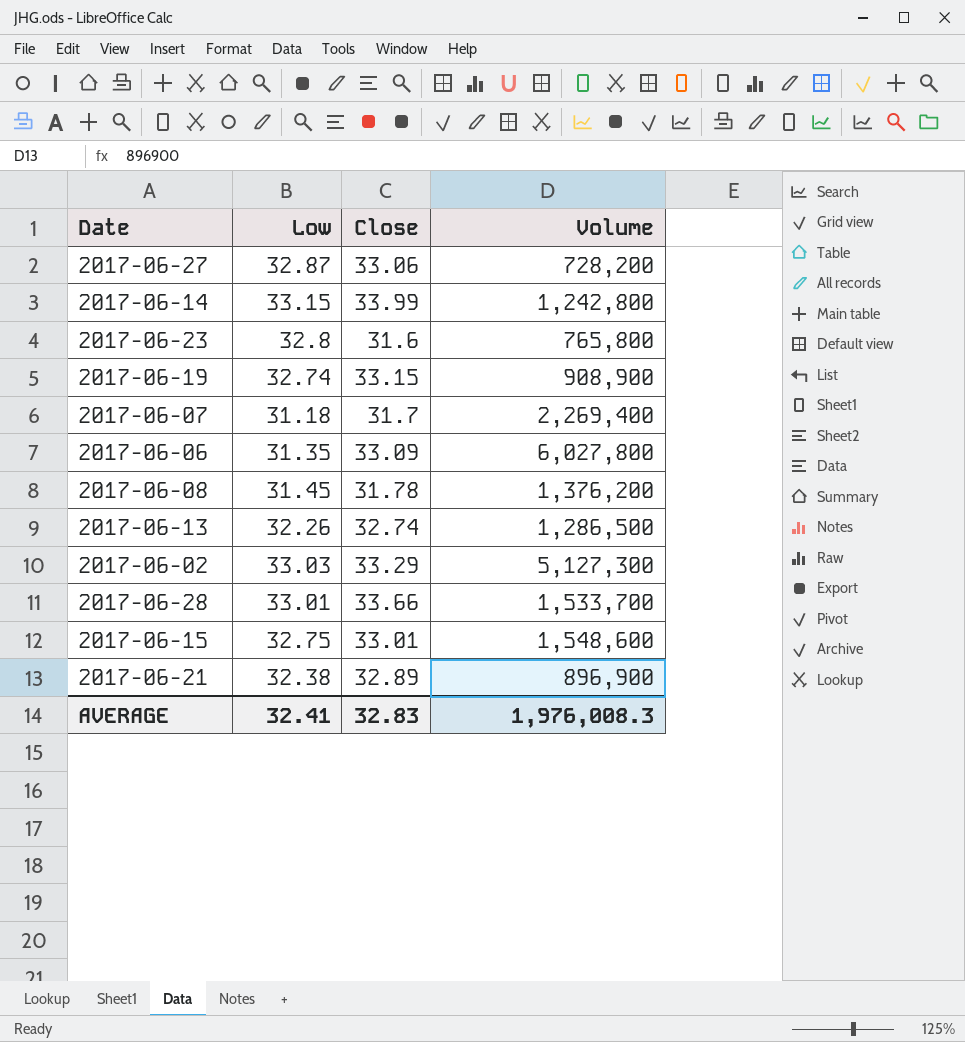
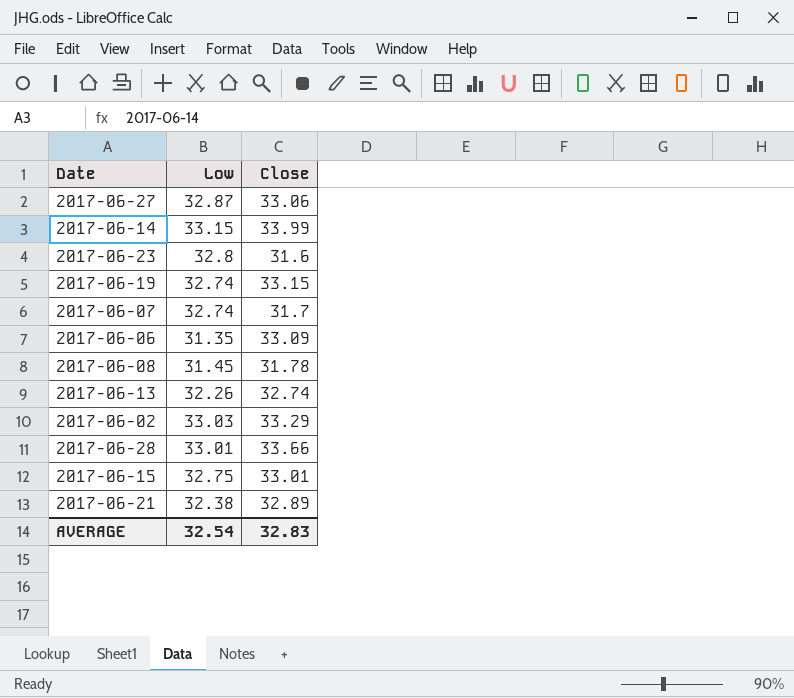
column Volume | position: 4 -> none
2017-06-07 | Low: 31.18 -> 32.74
AVERAGE | Low: 32.41 -> 32.54

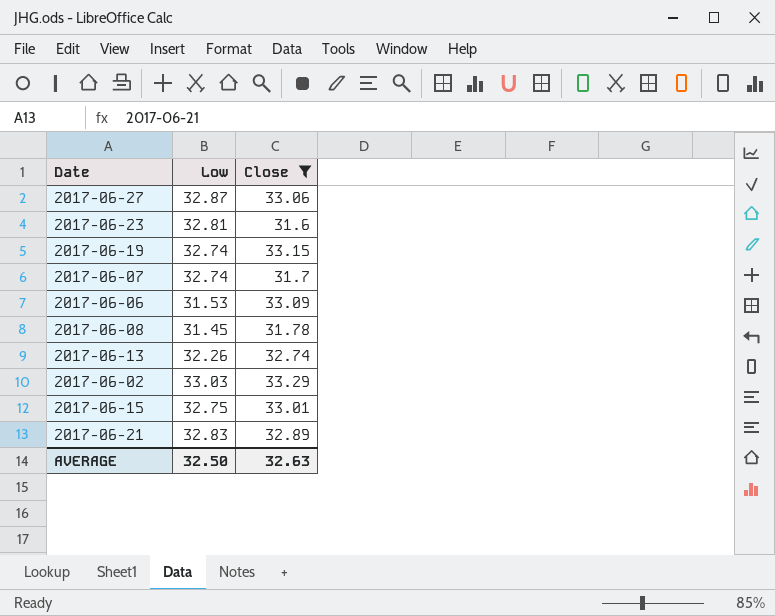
filter: none -> Close <= 33.29
2017-06-23 | Low: 32.8 -> 32.81
2017-06-06 | Low: 31.35 -> 31.53
2017-06-21 | Low: 32.38 -> 32.83
AVERAGE | Low: 32.54 -> 32.50
AVERAGE | Close: 32.83 -> 32.63

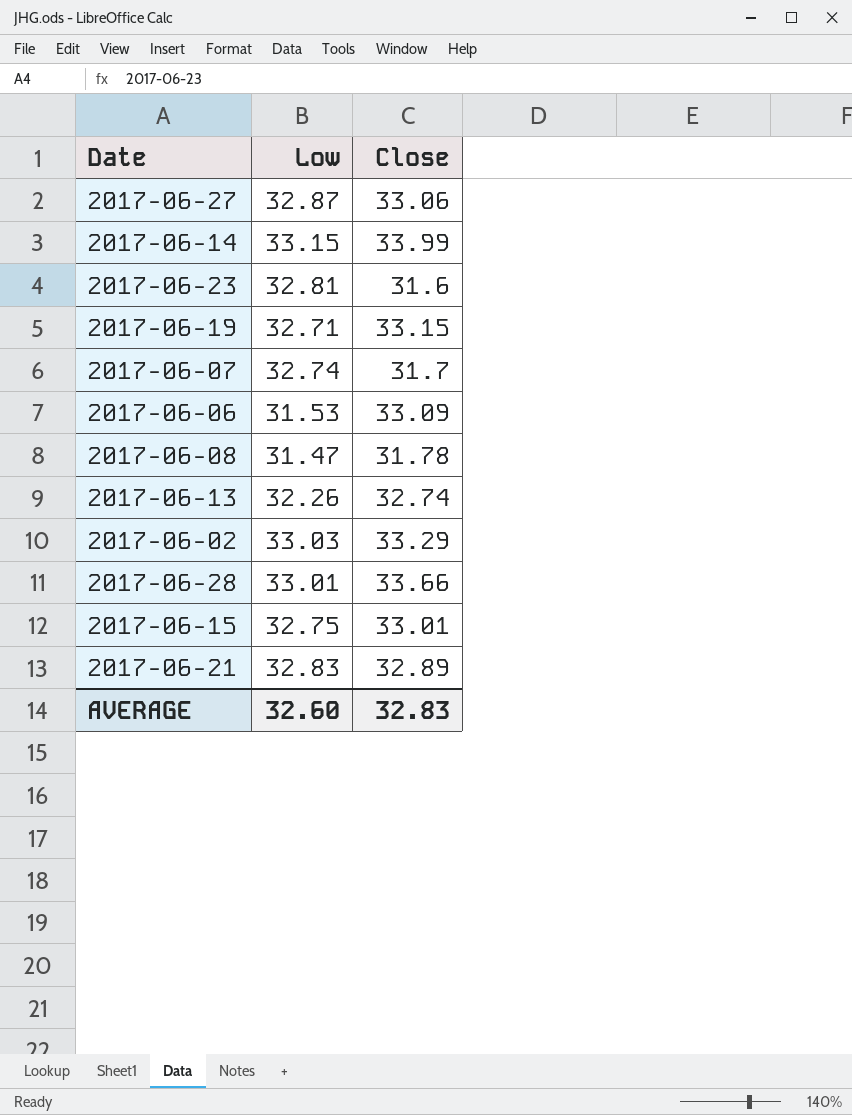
filter: Close <= 33.29 -> none
2017-06-19 | Low: 32.74 -> 32.71
2017-06-08 | Low: 31.45 -> 31.47
AVERAGE | Low: 32.50 -> 32.60
AVERAGE | Close: 32.63 -> 32.83

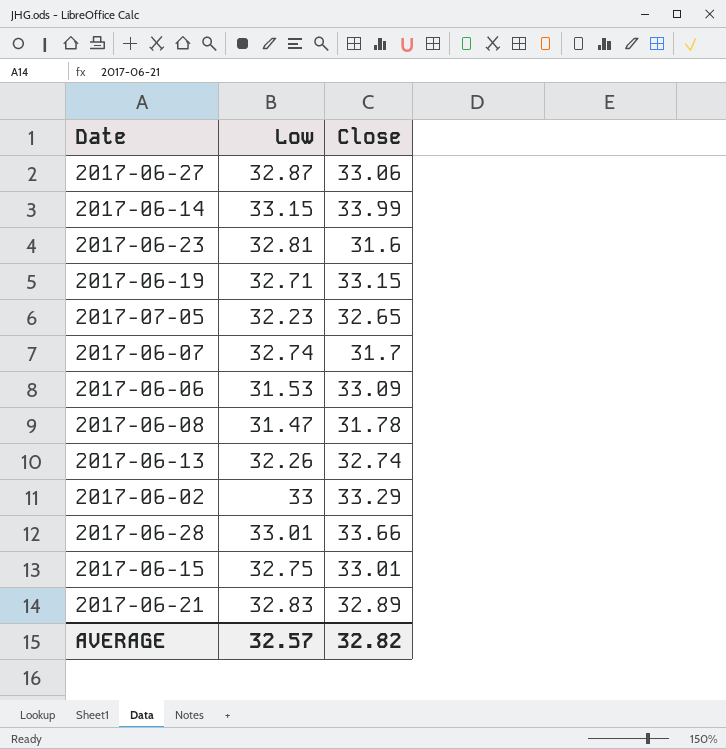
row 2017-07-05: none -> 32.23 | 32.65
2017-06-02 | Low: 33.03 -> 33
AVERAGE | Low: 32.60 -> 32.57
AVERAGE | Close: 32.83 -> 32.82

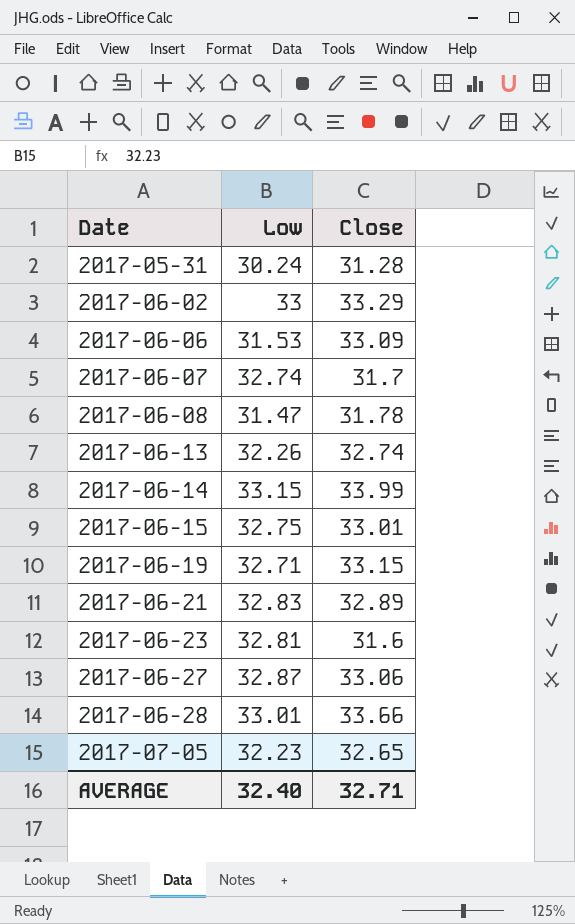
row order: none -> Date ascending
row 2017-05-31: none -> 30.24 | 31.28
AVERAGE | Low: 32.57 -> 32.40
AVERAGE | Close: 32.82 -> 32.71

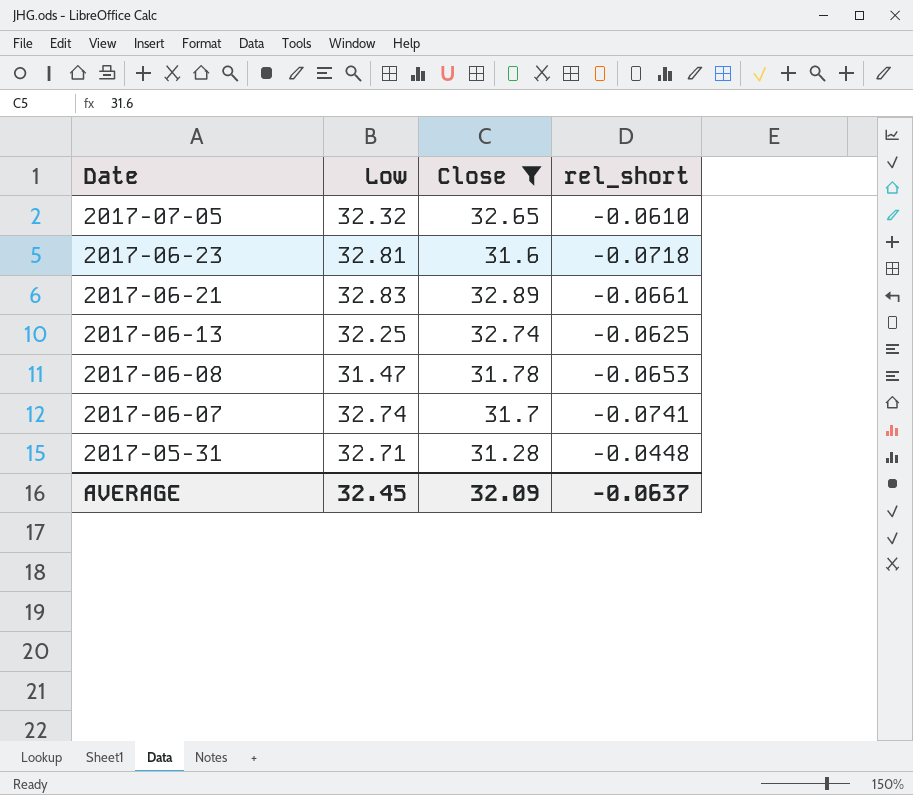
filter: none -> Close <= 32.89
row order: Date ascending -> Date descending
column rel_short | position: none -> 4
2017-07-05 | Low: 32.23 -> 32.32
2017-06-13 | Low: 32.26 -> 32.25
2017-05-31 | Low: 30.24 -> 32.71
AVERAGE | Low: 32.40 -> 32.45
AVERAGE | Close: 32.71 -> 32.09

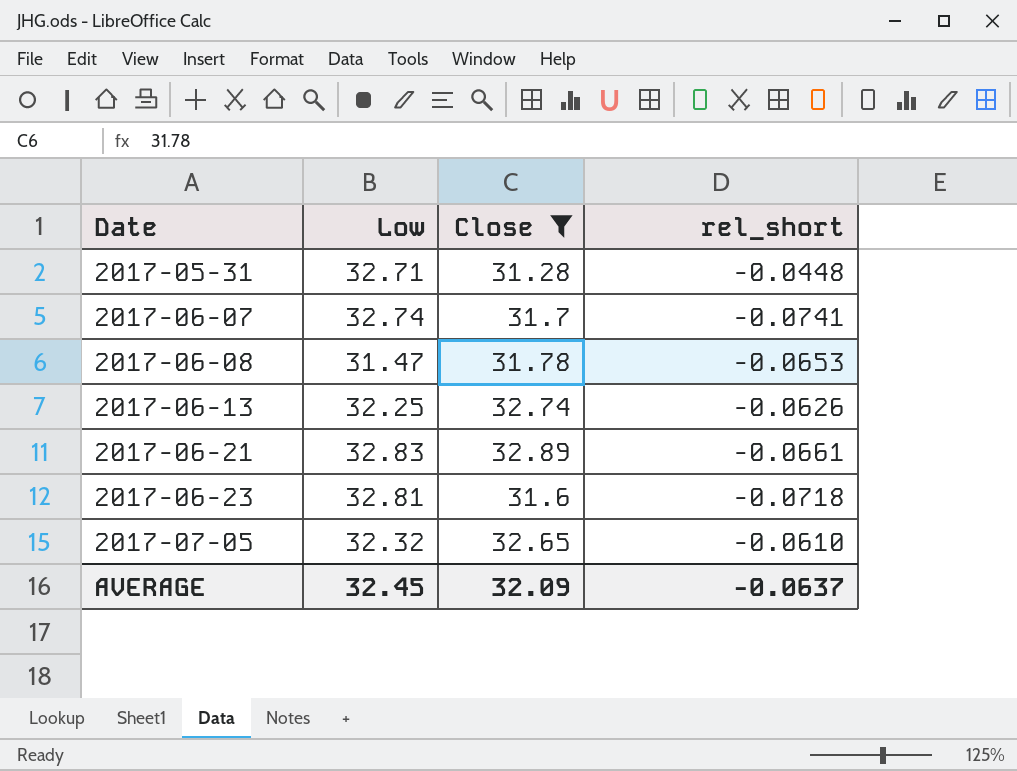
row order: Date descending -> Date ascending
2017-06-13 | rel_short: -0.0625 -> -0.0626

